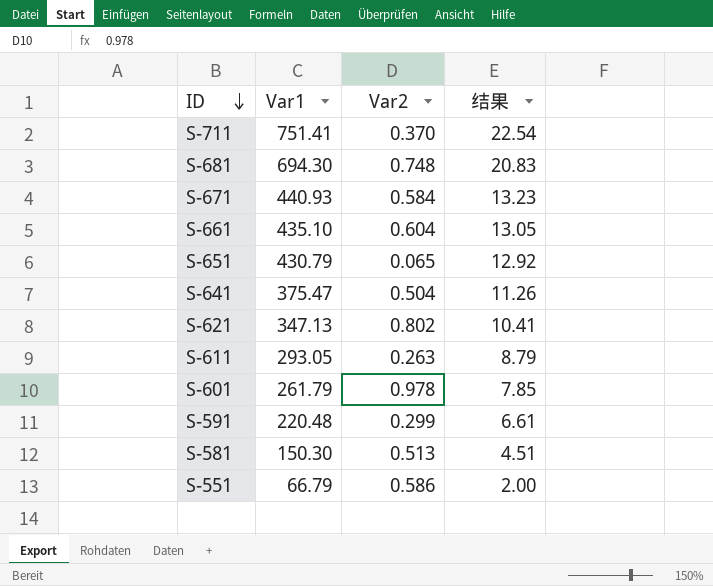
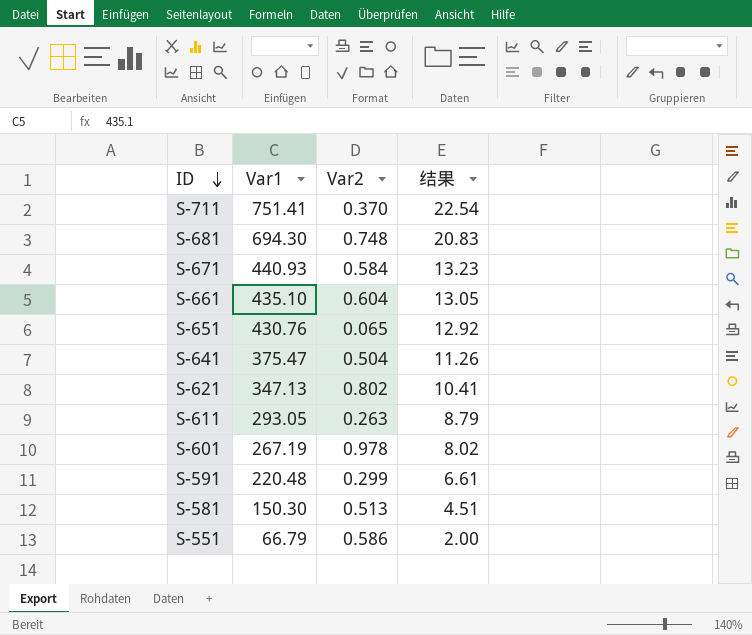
S-651 | Var1: 430.79 -> 430.76
S-601 | Var1: 261.79 -> 267.19
S-601 | 结果: 7.85 -> 8.02

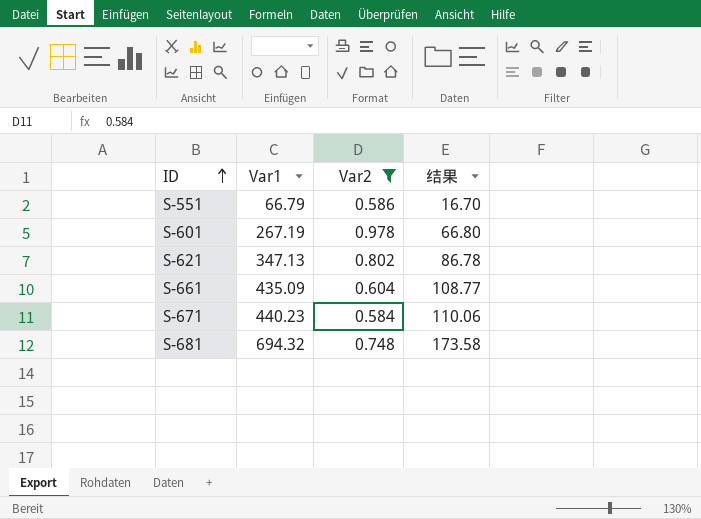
filter: none -> Var2 >= 0.584
row order: ID descending -> ID ascending
column 结果 | formula: [Var1] * 0.03 -> [Var1] * 0.25
S-661 | Var1: 435.10 -> 435.09
S-671 | Var1: 440.93 -> 440.23
S-681 | Var1: 694.30 -> 694.32

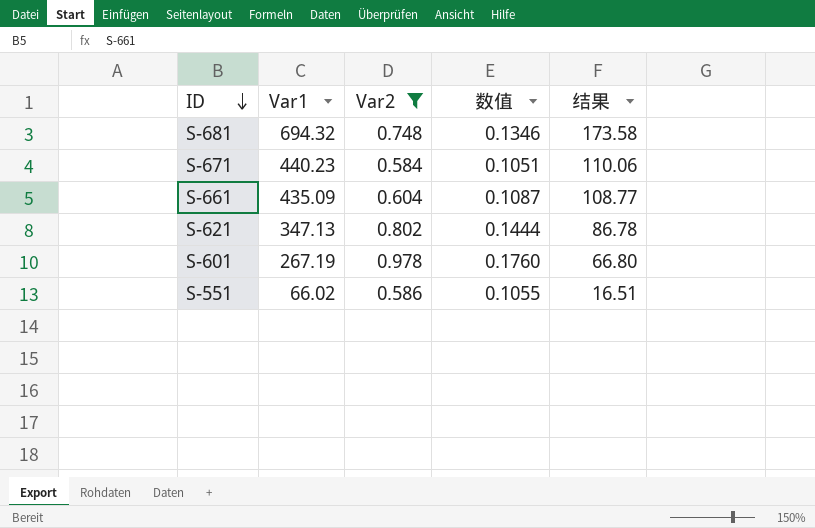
row order: ID ascending -> ID descending
column 数值 | formula: none -> [Var2] * 0.18
S-551 | Var1: 66.79 -> 66.02
S-551 | 结果: 16.70 -> 16.51

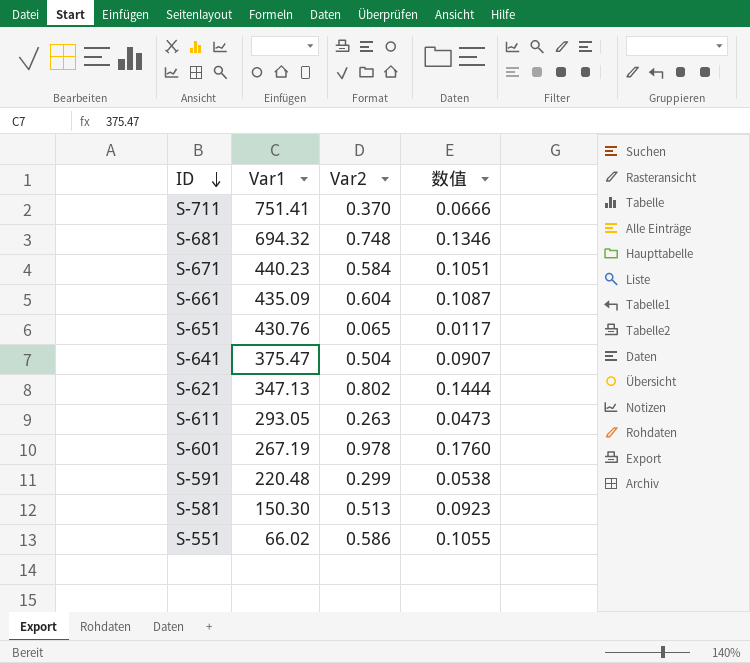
filter: Var2 >= 0.584 -> none
column 结果 | formula: [Var1] * 0.25 -> none

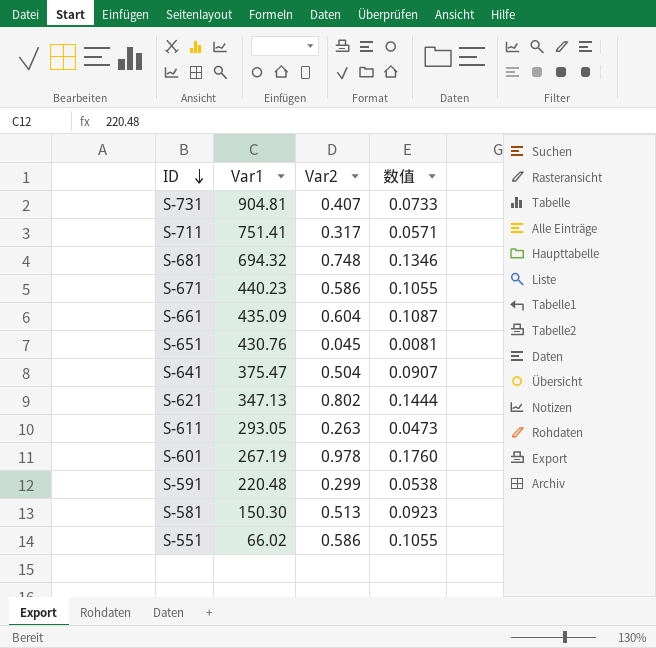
row S-731: none -> 904.81 | 0.407 | 0.0733
S-711 | Var2: 0.370 -> 0.317
S-711 | 数值: 0.0666 -> 0.0571
S-671 | Var2: 0.584 -> 0.586
S-671 | 数值: 0.1051 -> 0.1055
S-651 | Var2: 0.065 -> 0.045
S-651 | 数值: 0.0117 -> 0.0081

